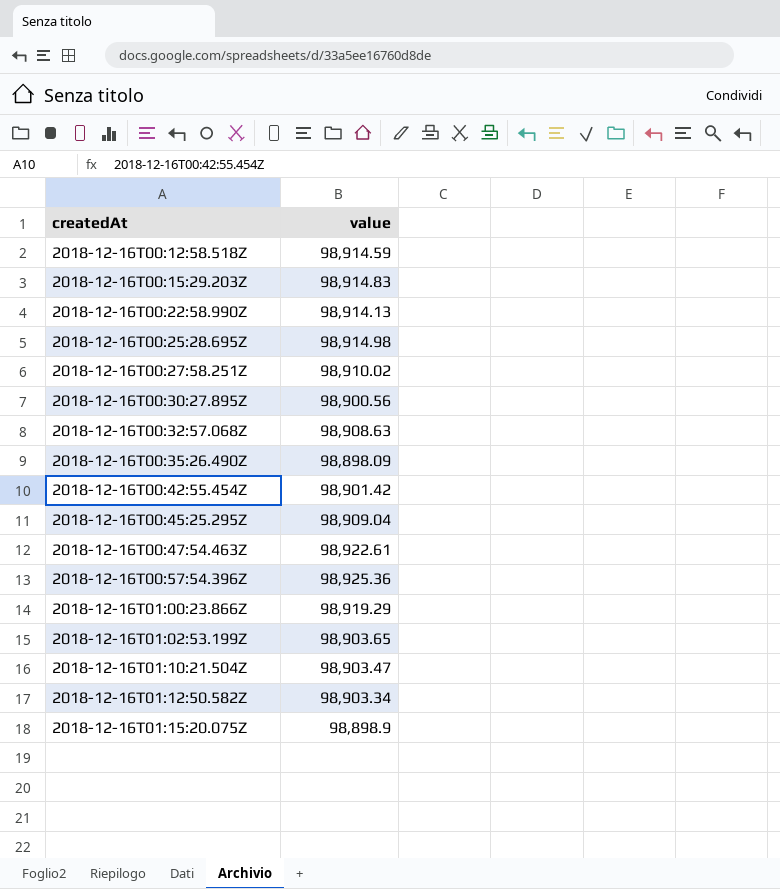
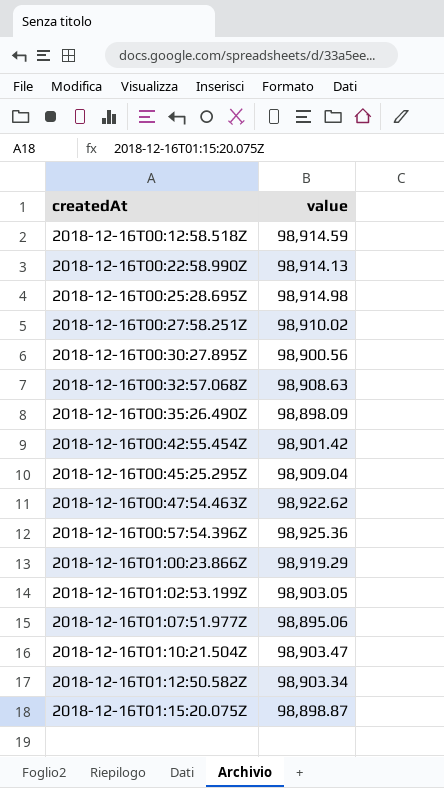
row 2018-12-16T00:15:29.203Z: 98,914.83 -> none
2018-12-16T00:47:54.463Z | value: 98,922.61 -> 98,922.62
2018-12-16T01:02:53.199Z | value: 98,903.65 -> 98,903.05
row 2018-12-16T01:07:51.977Z: none -> 98,895.06
2018-12-16T01:15:20.075Z | value: 98,898.9 -> 98,898.87

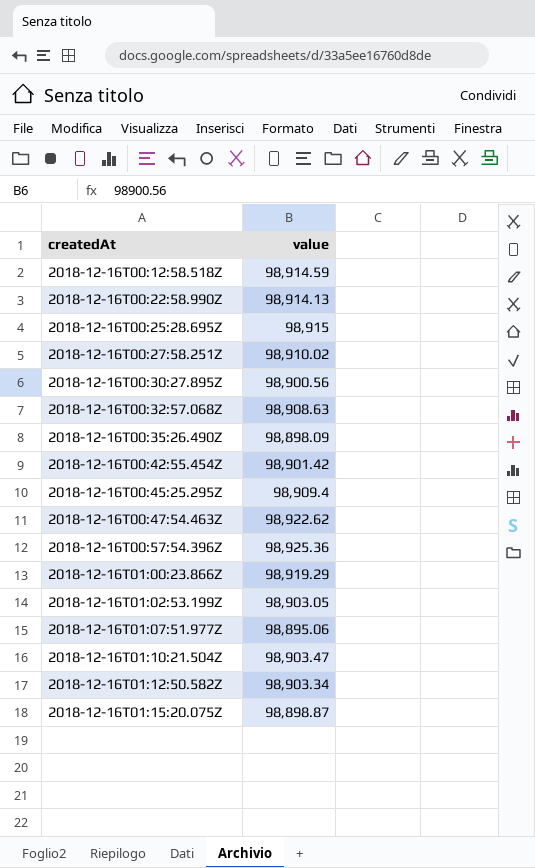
2018-12-16T00:25:28.695Z | value: 98,914.98 -> 98,915
2018-12-16T00:45:25.295Z | value: 98,909.04 -> 98,909.4

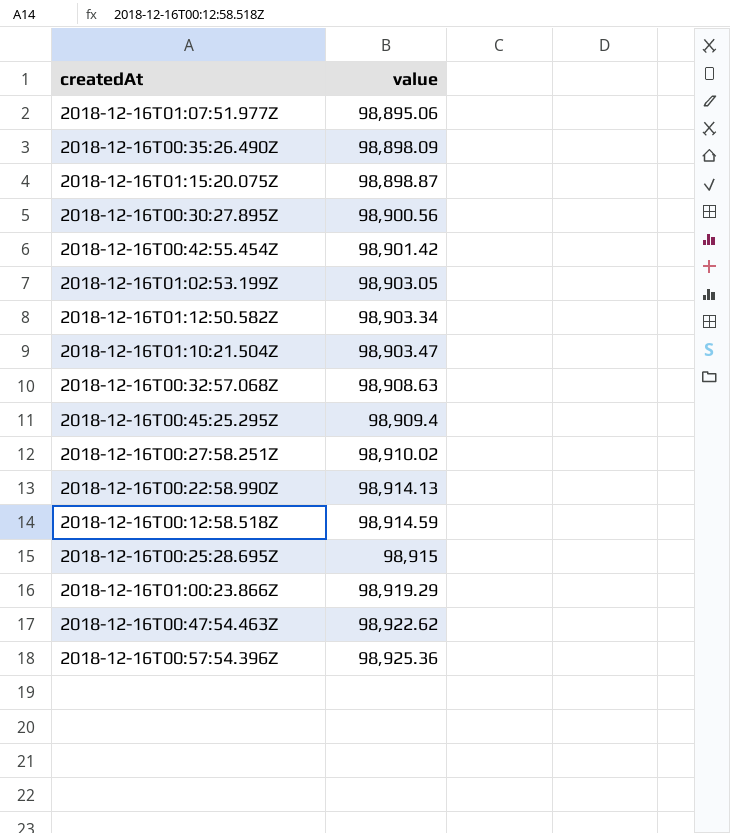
row order: createdAt ascending -> value ascending

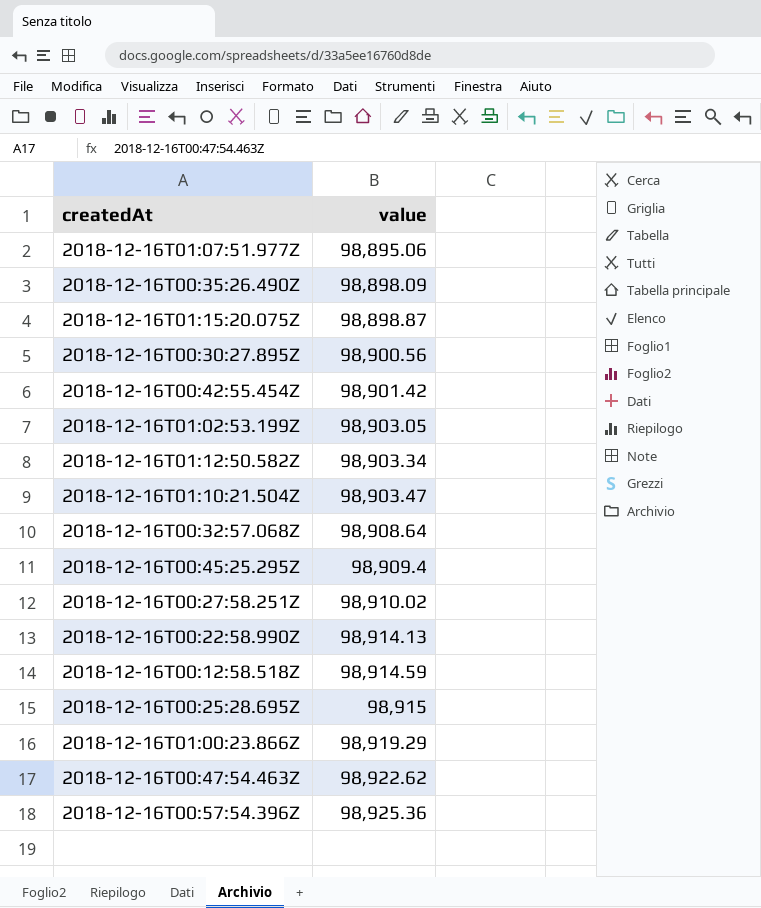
2018-12-16T00:32:57.068Z | value: 98,908.63 -> 98,908.64

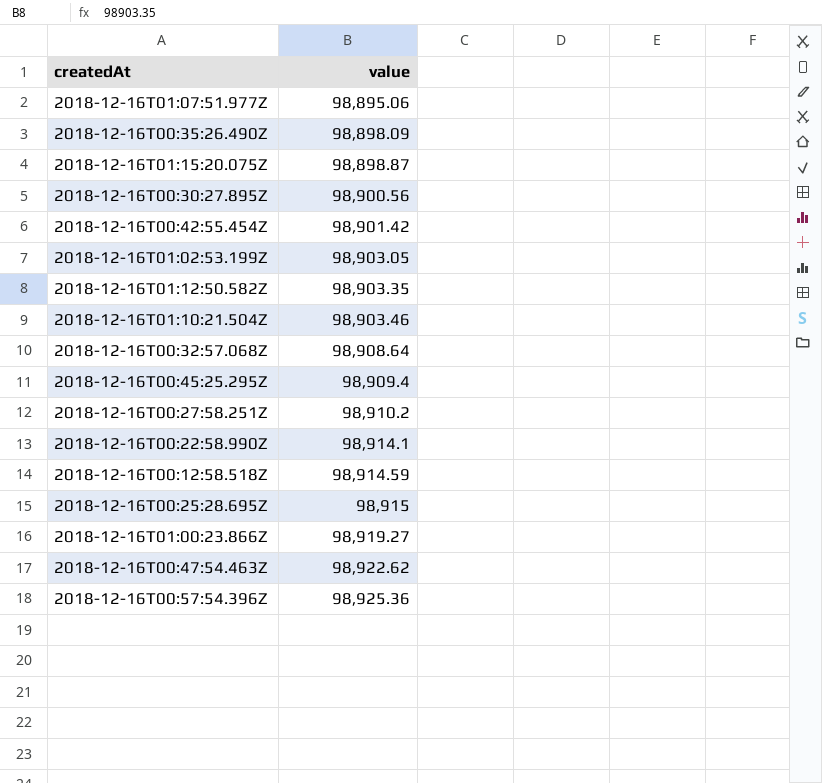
2018-12-16T01:12:50.582Z | value: 98,903.34 -> 98,903.35
2018-12-16T01:10:21.504Z | value: 98,903.47 -> 98,903.46
2018-12-16T00:27:58.251Z | value: 98,910.02 -> 98,910.2
2018-12-16T00:22:58.990Z | value: 98,914.13 -> 98,914.1
2018-12-16T01:00:23.866Z | value: 98,919.29 -> 98,919.27

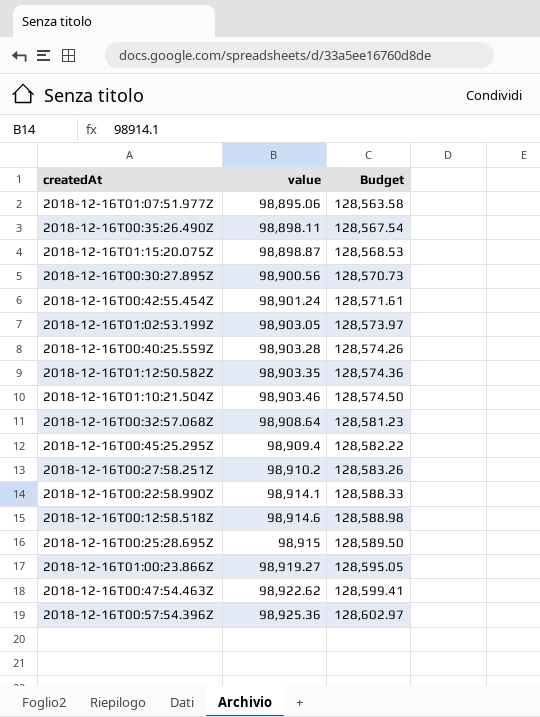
column Budget | formula: none -> [value] * 1.3
2018-12-16T00:35:26.490Z | value: 98,898.09 -> 98,898.11
2018-12-16T00:42:55.454Z | value: 98,901.42 -> 98,901.24
row 2018-12-16T00:40:25.559Z: none -> 98,903.28 | 128,574.26
2018-12-16T00:12:58.518Z | value: 98,914.59 -> 98,914.6

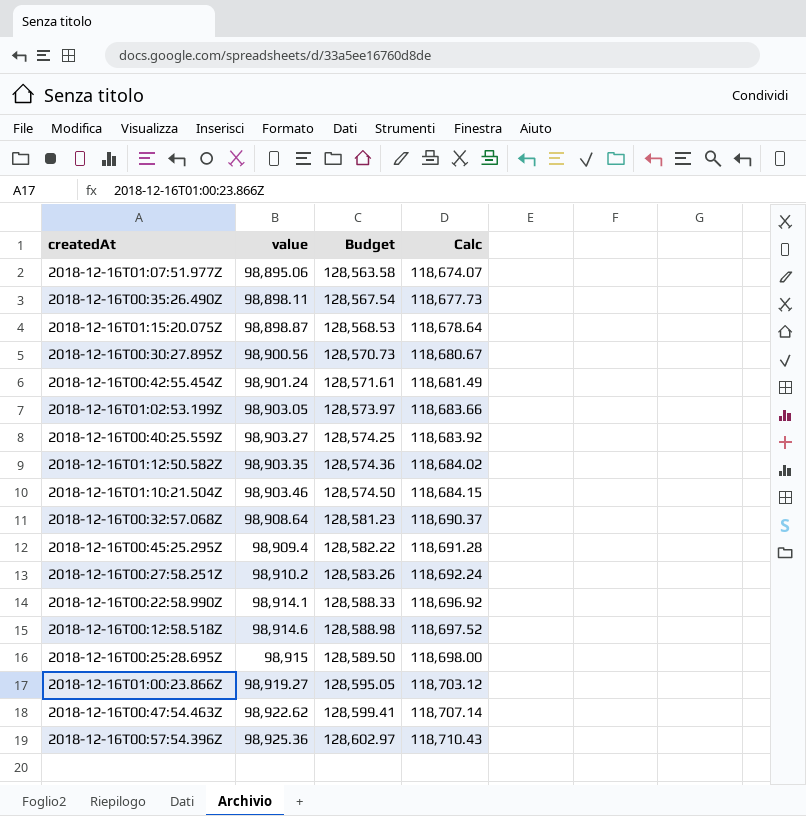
column Calc | formula: none -> [value] * 1.2
2018-12-16T00:40:25.559Z | value: 98,903.28 -> 98,903.27
2018-12-16T00:40:25.559Z | Budget: 128,574.26 -> 128,574.25

